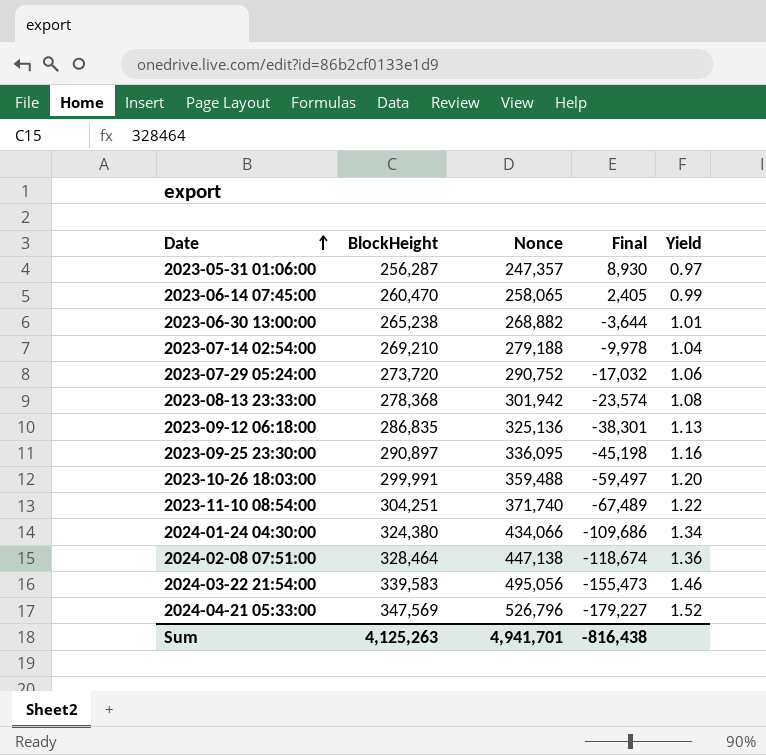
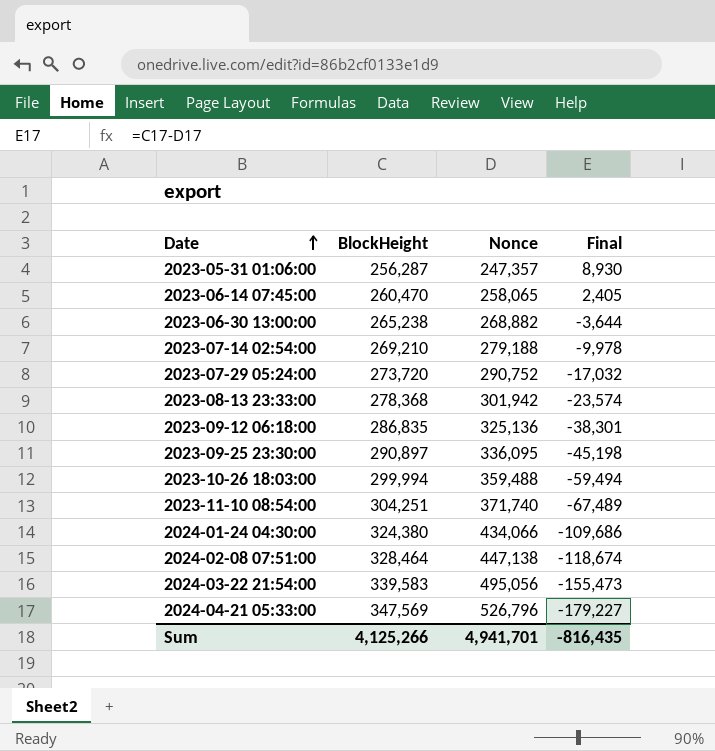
column Yield | formula: [Nonce] / [BlockHeight] -> none
2023-10-26 18:03:00 | BlockHeight: 299,991 -> 299,994
2023-10-26 18:03:00 | Final: -59,497 -> -59,494
Sum | BlockHeight: 4,125,263 -> 4,125,266
Sum | Final: -816,438 -> -816,435

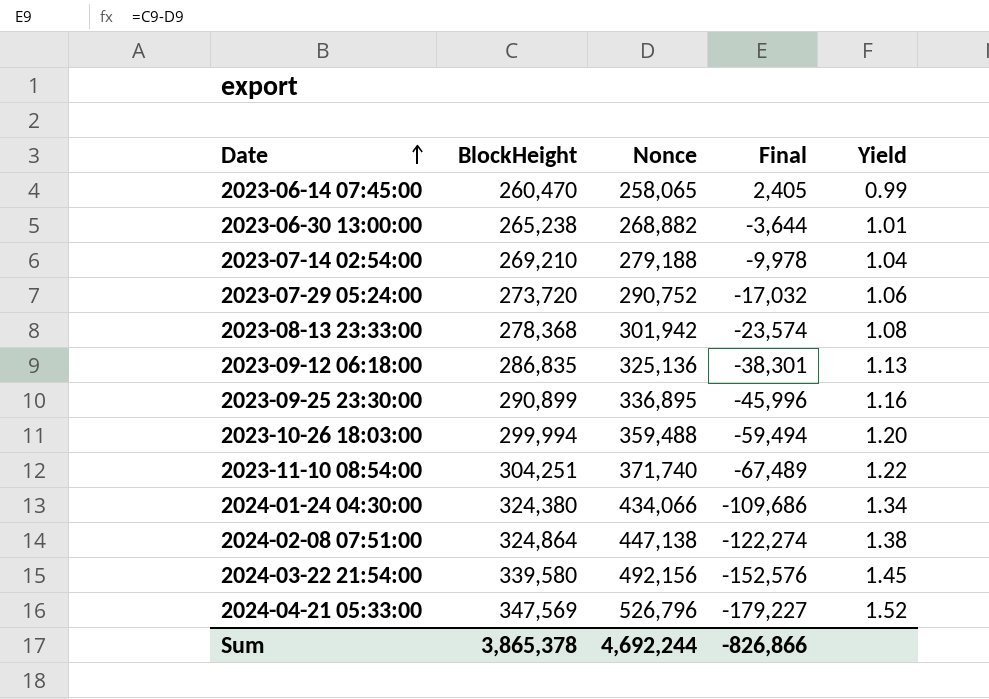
column Yield | formula: none -> [Nonce] / [BlockHeight]
row 2023-05-31 01:06:00: 256,287 | 247,357 | 8,930 -> none
2023-09-25 23:30:00 | BlockHeight: 290,897 -> 290,899
2023-09-25 23:30:00 | Nonce: 336,095 -> 336,895
2023-09-25 23:30:00 | Final: -45,198 -> -45,996
2024-02-08 07:51:00 | BlockHeight: 328,464 -> 324,864
2024-02-08 07:51:00 | Final: -118,674 -> -122,274
2024-03-22 21:54:00 | BlockHeight: 339,583 -> 339,580
2024-03-22 21:54:00 | Nonce: 495,056 -> 492,156
2024-03-22 21:54:00 | Final: -155,473 -> -152,576
Sum | BlockHeight: 4,125,266 -> 3,865,378
Sum | Nonce: 4,941,701 -> 4,692,244
Sum | Final: -816,435 -> -826,866

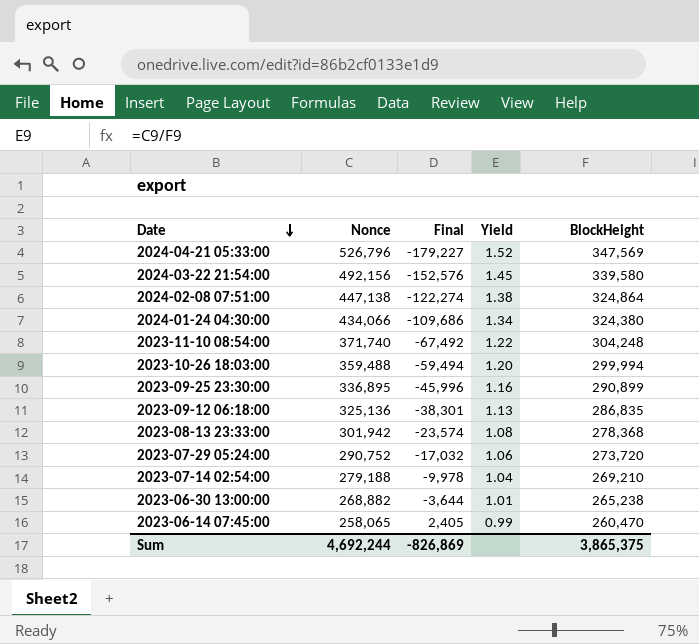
row order: Date ascending -> Date descending
column BlockHeight | position: 2 -> 5
2023-11-10 08:54:00 | Final: -67,489 -> -67,492
2023-11-10 08:54:00 | BlockHeight: 304,251 -> 304,248
Sum | Final: -826,866 -> -826,869
Sum | BlockHeight: 3,865,378 -> 3,865,375

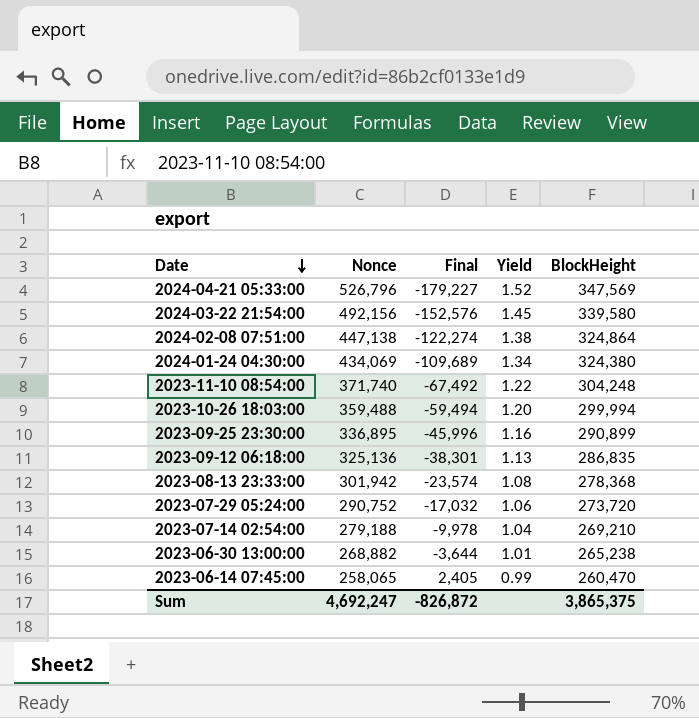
2024-01-24 04:30:00 | Nonce: 434,066 -> 434,069
2024-01-24 04:30:00 | Final: -109,686 -> -109,689
Sum | Nonce: 4,692,244 -> 4,692,247
Sum | Final: -826,869 -> -826,872

